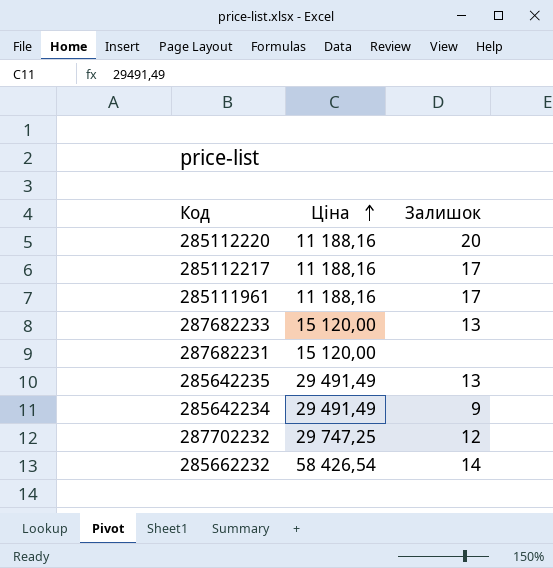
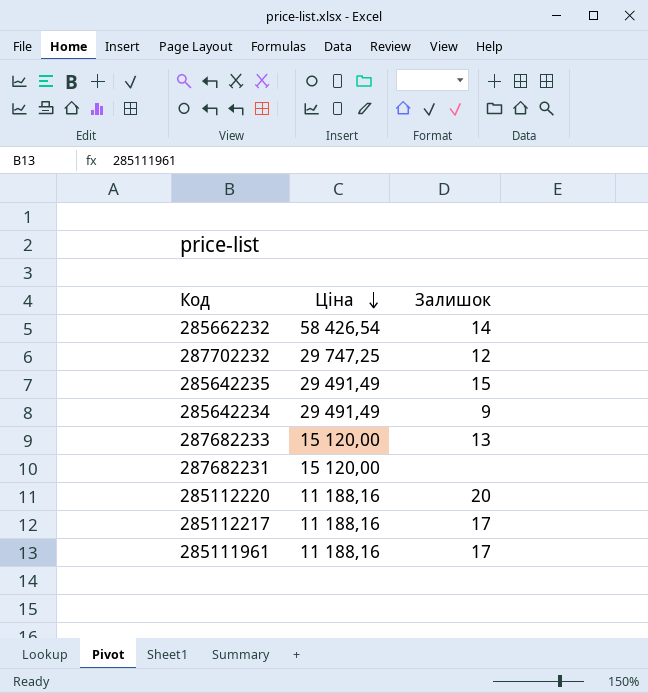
row order: Ціна ascending -> Ціна descending
285642235 | Залишок: 13 -> 15

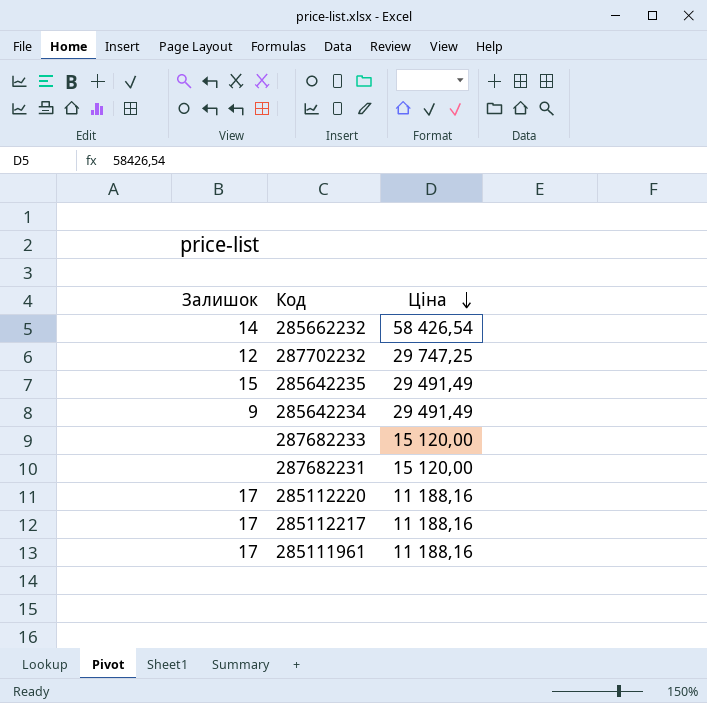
column Залишок | position: 3 -> 1
287682233 | Залишок: 13 -> none
285112220 | Залишок: 20 -> 17

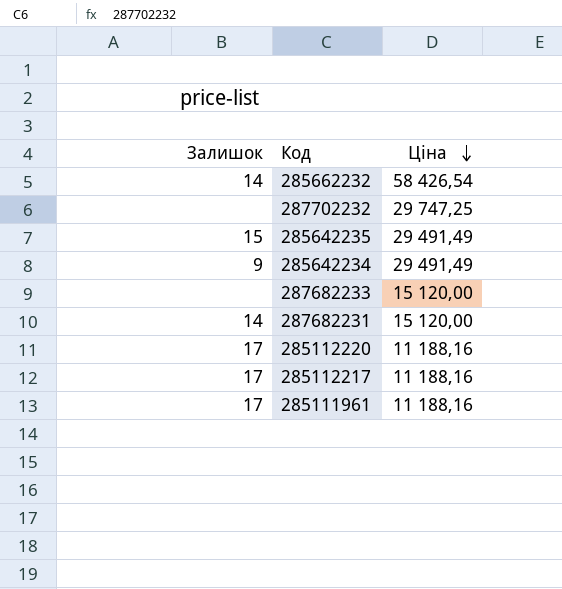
287702232 | Залишок: 12 -> none
287682231 | Залишок: none -> 14

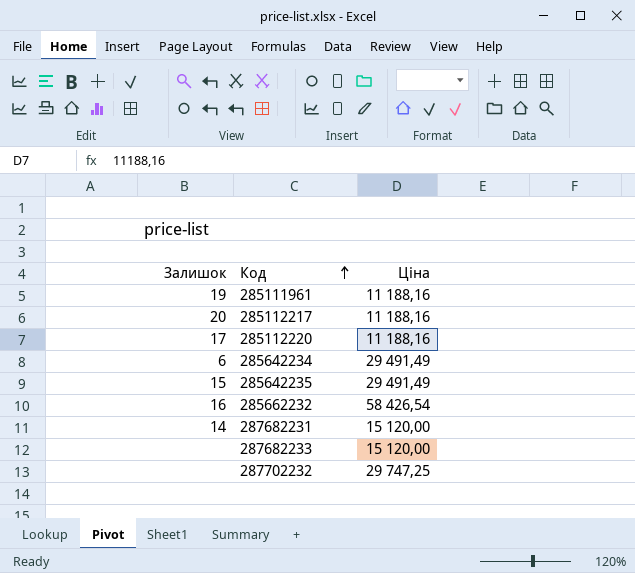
row order: Ціна descending -> Код ascending
285111961 | Залишок: 17 -> 19
285112217 | Залишок: 17 -> 20
285642234 | Залишок: 9 -> 6
285662232 | Залишок: 14 -> 16

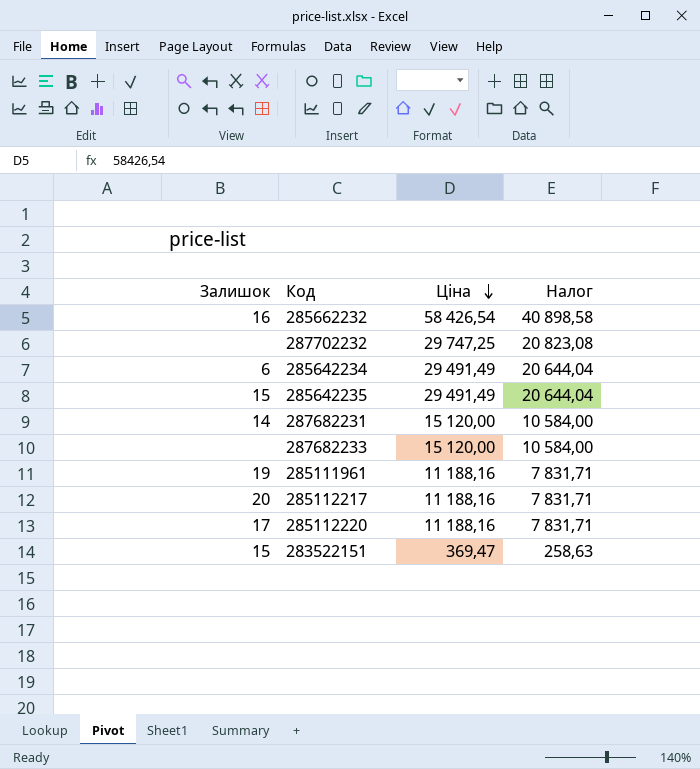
row order: Код ascending -> Ціна descending
column Налог | formula: none -> [Ціна] * 0,7
row 283522151: none -> 15 | 369,47 | 258,63

